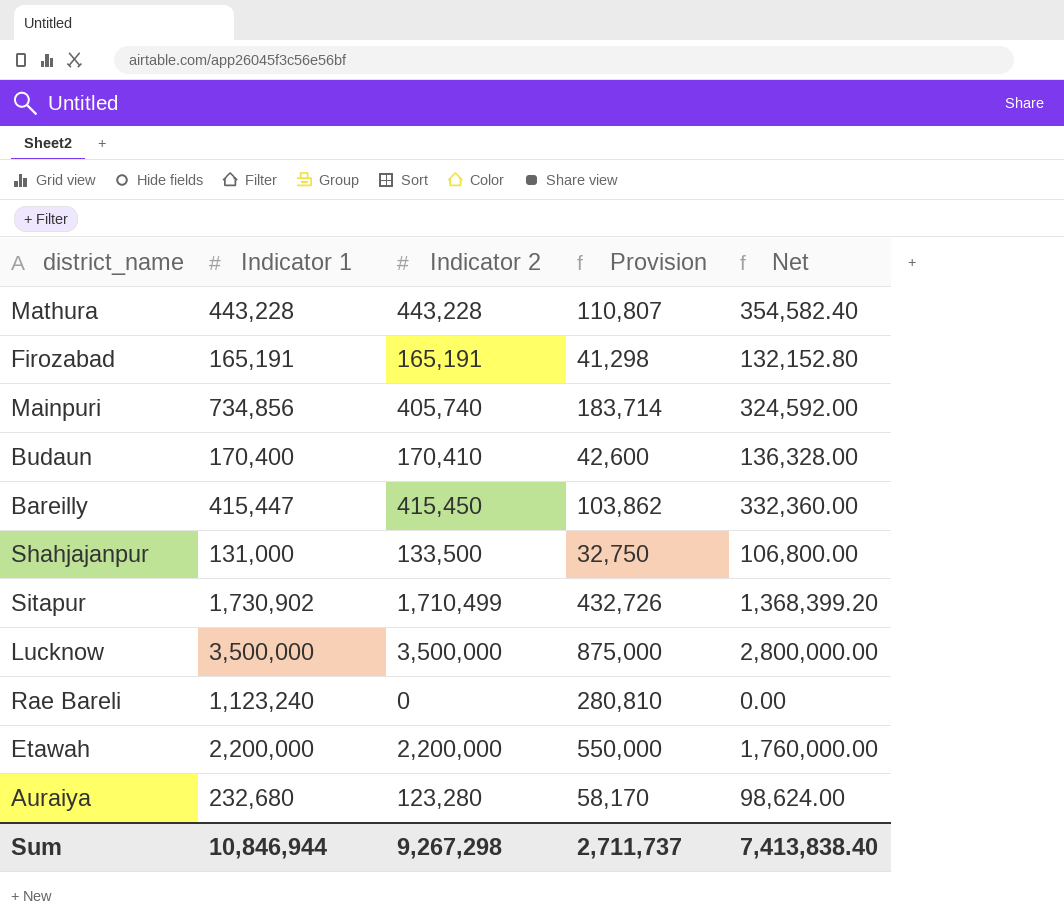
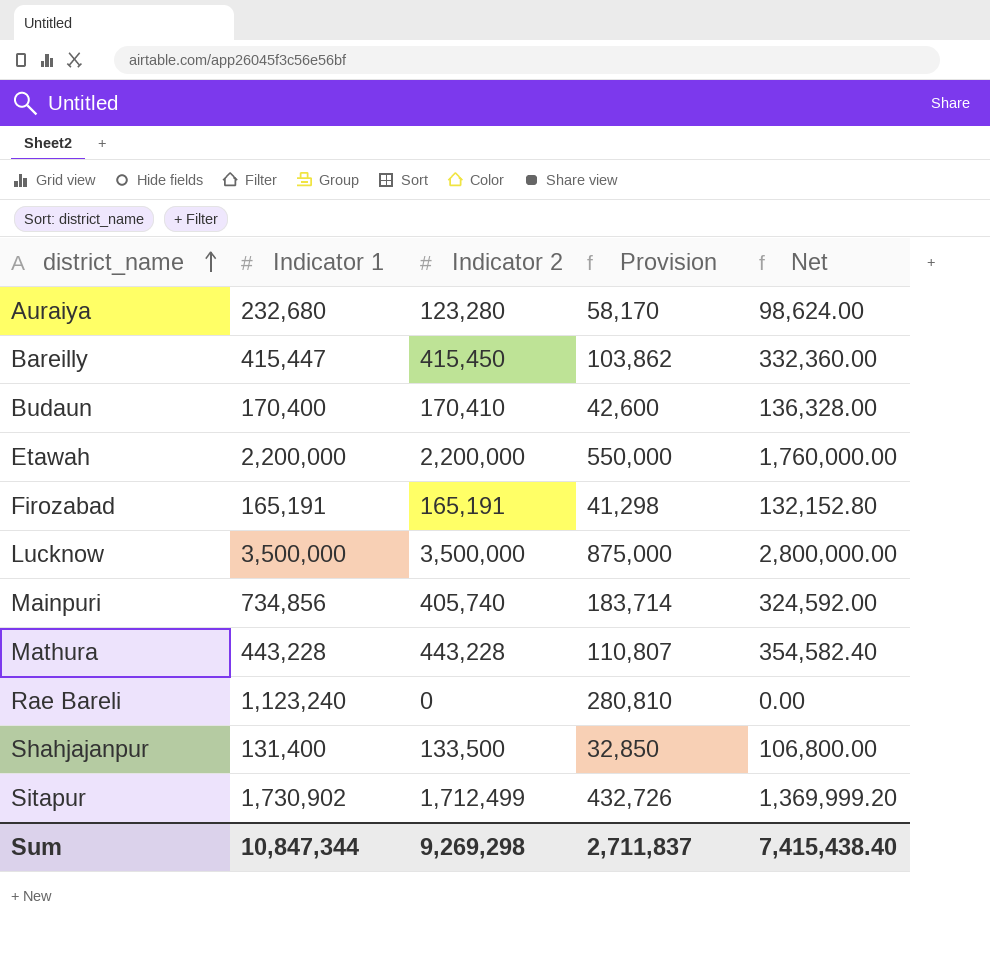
row order: none -> district_name ascending
Shahjajanpur | Indicator 1: 131,000 -> 131,400
Shahjajanpur | Provision: 32,750 -> 32,850
Sitapur | Indicator 2: 1,710,499 -> 1,712,499
Sitapur | Net: 1,368,399.20 -> 1,369,999.20
Sum | Indicator 1: 10,846,944 -> 10,847,344
Sum | Indicator 2: 9,267,298 -> 9,269,298
Sum | Provision: 2,711,737 -> 2,711,837
Sum | Net: 7,413,838.40 -> 7,415,438.40

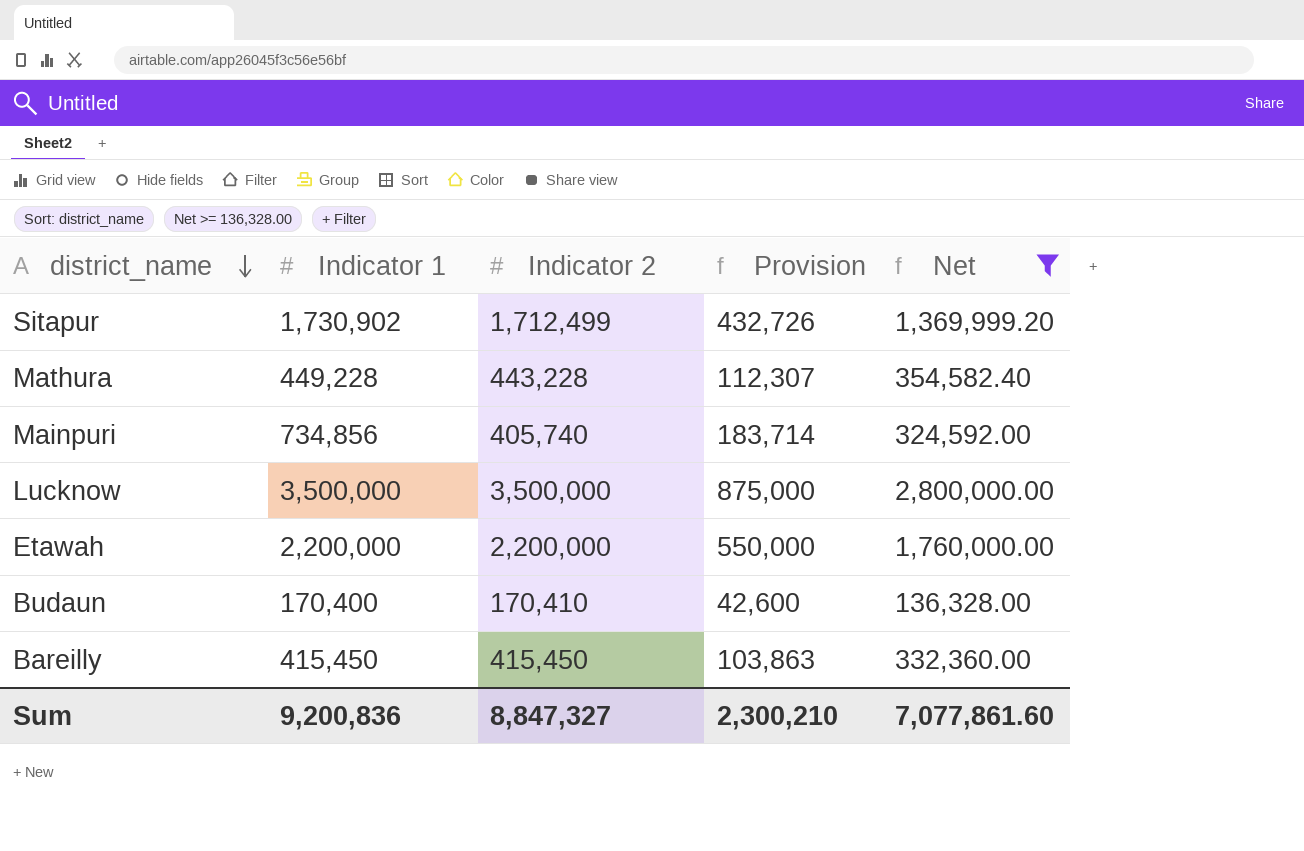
filter: none -> Net >= 136,328.00
row order: district_name ascending -> district_name descending
Mathura | Indicator 1: 443,228 -> 449,228
Mathura | Provision: 110,807 -> 112,307
Bareilly | Indicator 1: 415,447 -> 415,450
Bareilly | Provision: 103,862 -> 103,863
Sum | Indicator 1: 10,847,344 -> 9,200,836
Sum | Indicator 2: 9,269,298 -> 8,847,327
Sum | Provision: 2,711,837 -> 2,300,210
Sum | Net: 7,415,438.40 -> 7,077,861.60

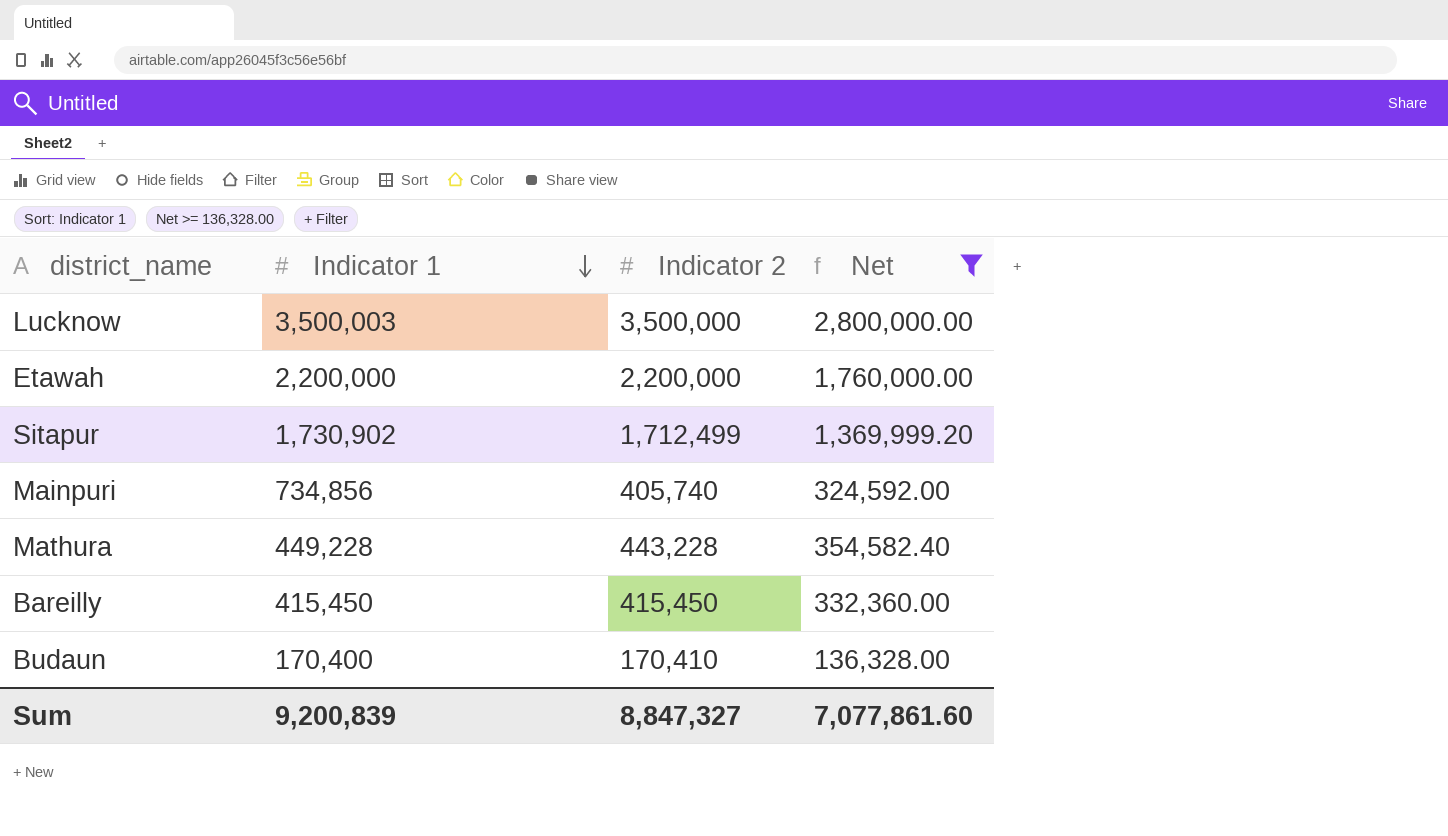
row order: district_name descending -> Indicator 1 descending
column Provision | formula: [Indicator 1] * 0.25 -> none
Lucknow | Indicator 1: 3,500,000 -> 3,500,003
Sum | Indicator 1: 9,200,836 -> 9,200,839

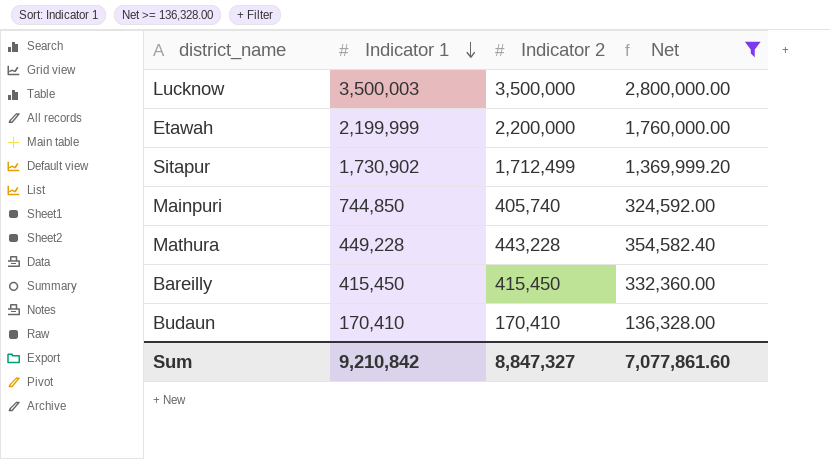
Etawah | Indicator 1: 2,200,000 -> 2,199,999
Mainpuri | Indicator 1: 734,856 -> 744,850
Budaun | Indicator 1: 170,400 -> 170,410
Sum | Indicator 1: 9,200,839 -> 9,210,842

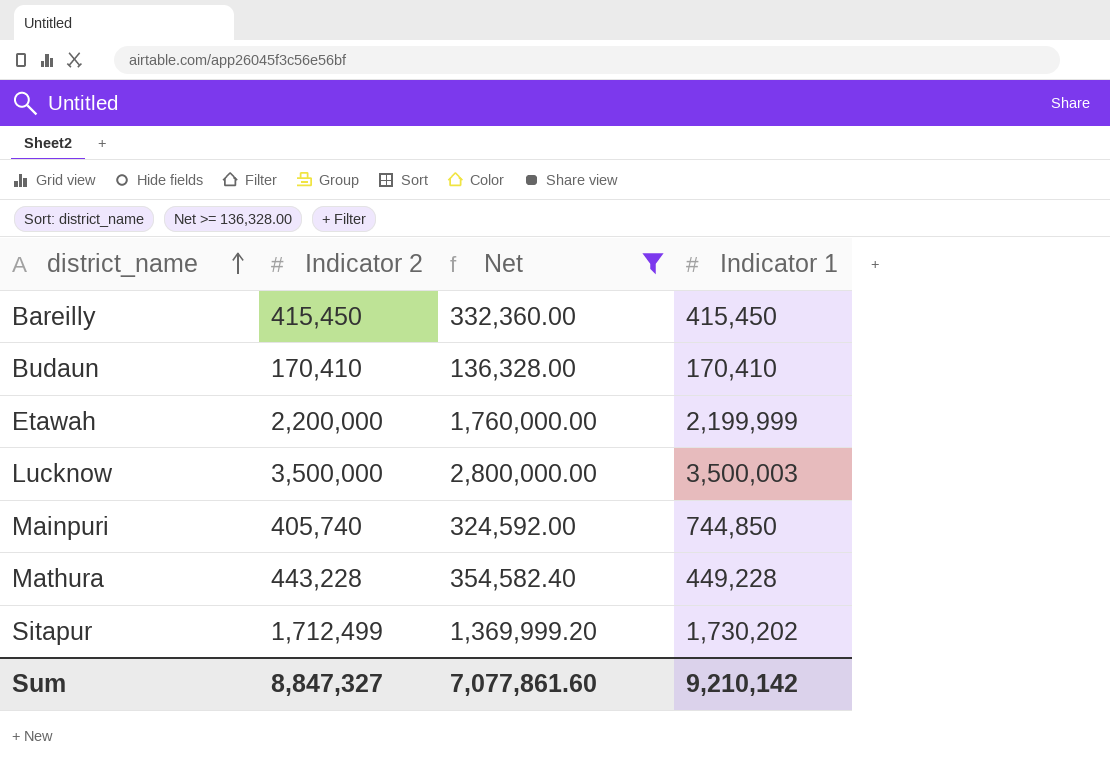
row order: Indicator 1 descending -> district_name ascending
column Indicator 1 | position: 2 -> 4
Sitapur | Indicator 1: 1,730,902 -> 1,730,202
Sum | Indicator 1: 9,210,842 -> 9,210,142

